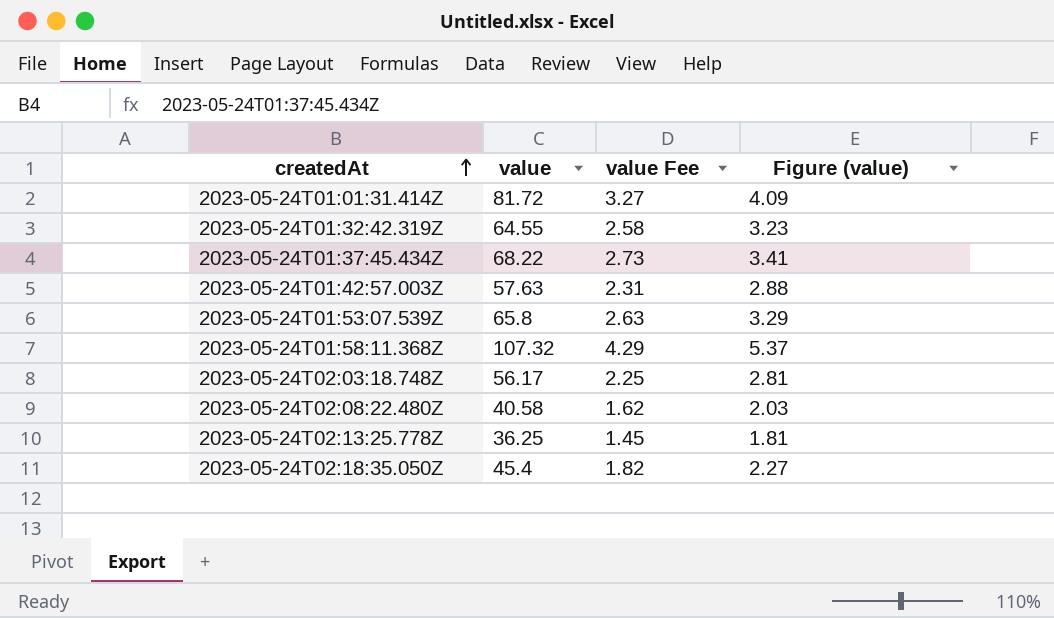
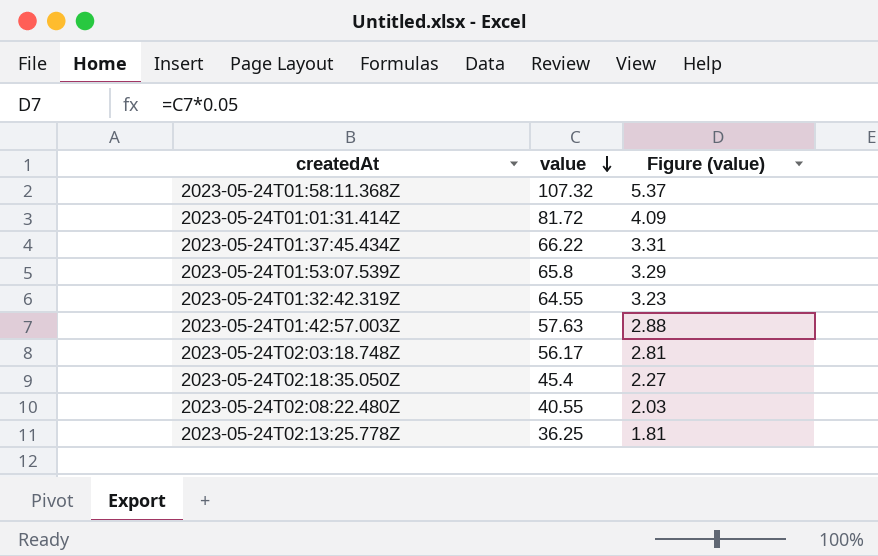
row order: createdAt ascending -> value descending
column value Fee | formula: [value] * 0.04 -> none
2023-05-24T01:37:45.434Z | value: 68.22 -> 66.22
2023-05-24T01:37:45.434Z | Figure (value): 3.41 -> 3.31
2023-05-24T02:08:22.480Z | value: 40.58 -> 40.55

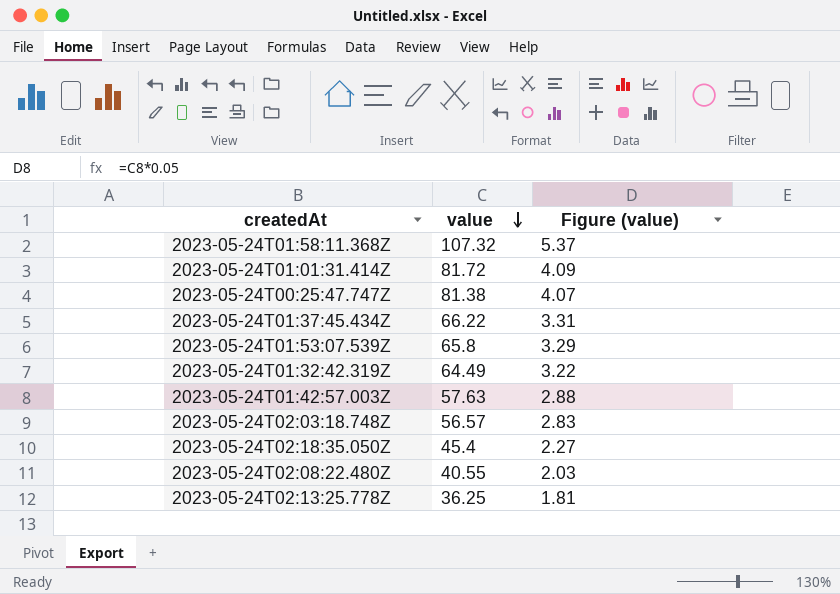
row 2023-05-24T00:25:47.747Z: none -> 81.38 | 4.07
2023-05-24T01:32:42.319Z | value: 64.55 -> 64.49
2023-05-24T01:32:42.319Z | Figure (value): 3.23 -> 3.22
2023-05-24T02:03:18.748Z | value: 56.17 -> 56.57
2023-05-24T02:03:18.748Z | Figure (value): 2.81 -> 2.83

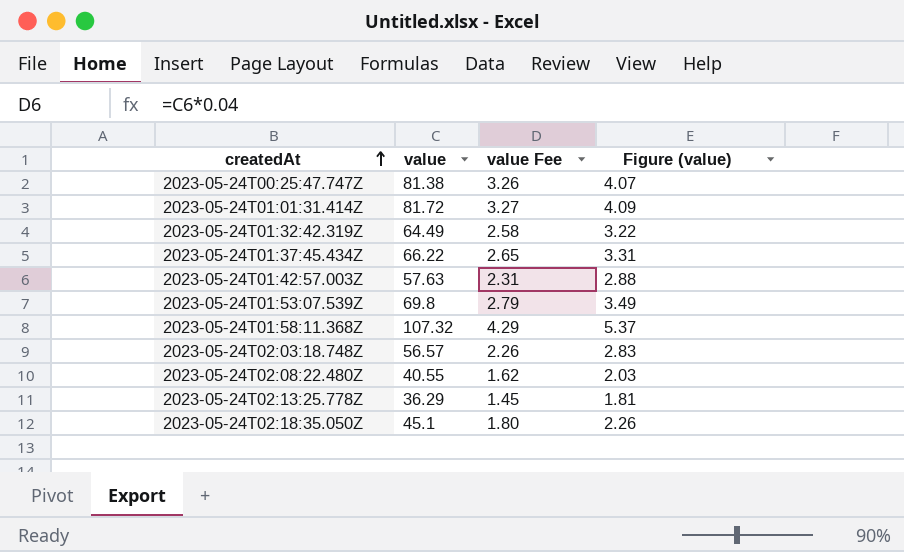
row order: value descending -> createdAt ascending
column value Fee | formula: none -> [value] * 0.04
2023-05-24T01:53:07.539Z | value: 65.8 -> 69.8
2023-05-24T01:53:07.539Z | Figure (value): 3.29 -> 3.49
2023-05-24T02:13:25.778Z | value: 36.25 -> 36.29
2023-05-24T02:18:35.050Z | value: 45.4 -> 45.1
2023-05-24T02:18:35.050Z | Figure (value): 2.27 -> 2.26

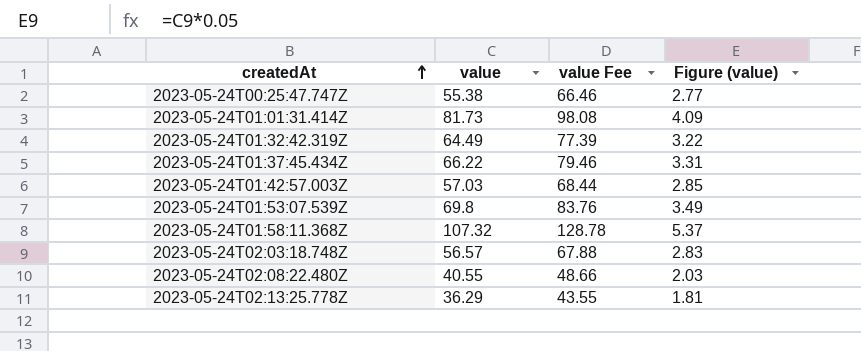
column value Fee | formula: [value] * 0.04 -> [value] * 1.2
row 2023-05-24T02:18:35.050Z: 45.1 | 1.80 | 2.26 -> none
2023-05-24T00:25:47.747Z | value: 81.38 -> 55.38
2023-05-24T00:25:47.747Z | Figure (value): 4.07 -> 2.77
2023-05-24T01:01:31.414Z | value: 81.72 -> 81.73
2023-05-24T01:42:57.003Z | value: 57.63 -> 57.03
2023-05-24T01:42:57.003Z | Figure (value): 2.88 -> 2.85

